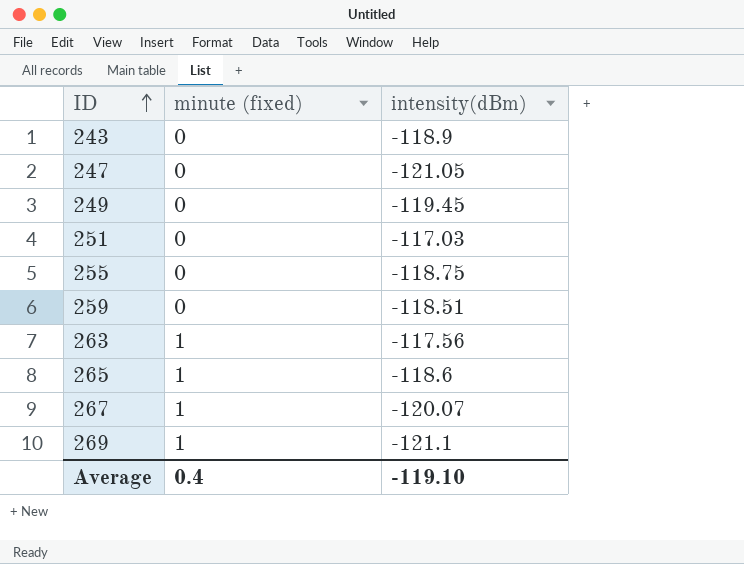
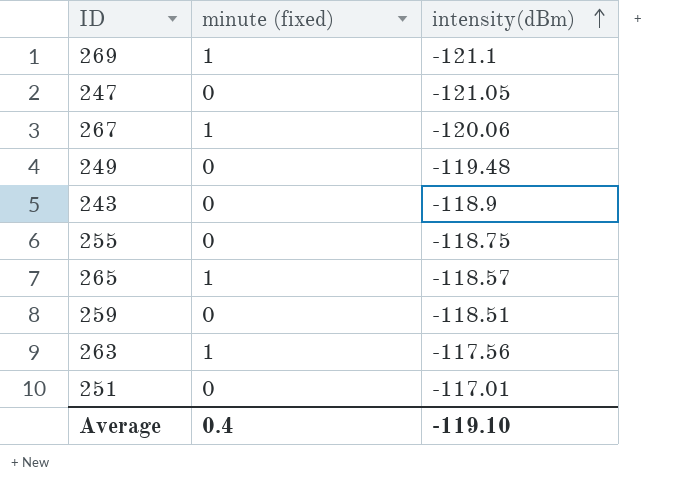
row order: ID ascending -> intensity(dBm) ascending
267 | intensity(dBm): -120.07 -> -120.06
249 | intensity(dBm): -119.45 -> -119.48
265 | intensity(dBm): -118.6 -> -118.57
251 | intensity(dBm): -117.03 -> -117.01

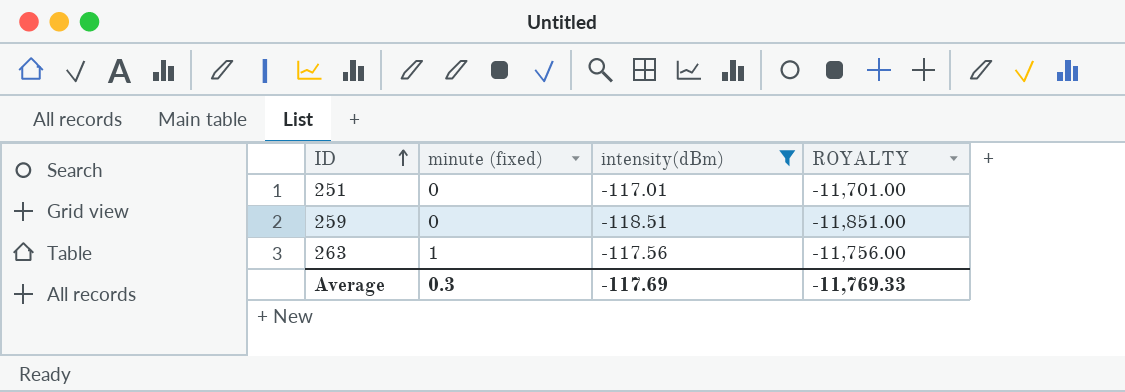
filter: none -> intensity(dBm) >= -118.51
row order: intensity(dBm) ascending -> ID ascending
column ROYALTY | formula: none -> [intensity(dBm)] * 100
Average | minute (fixed): 0.4 -> 0.3
Average | intensity(dBm): -119.10 -> -117.69

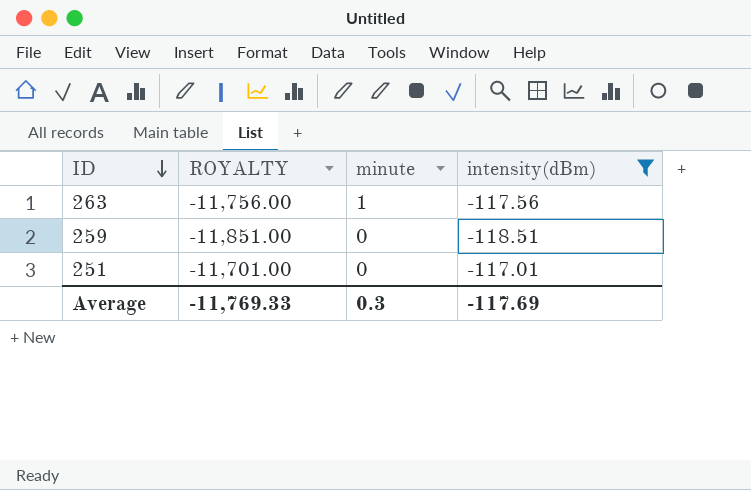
row order: ID ascending -> ID descending
column ROYALTY | position: 4 -> 2
column name: minute (fixed) -> minute

